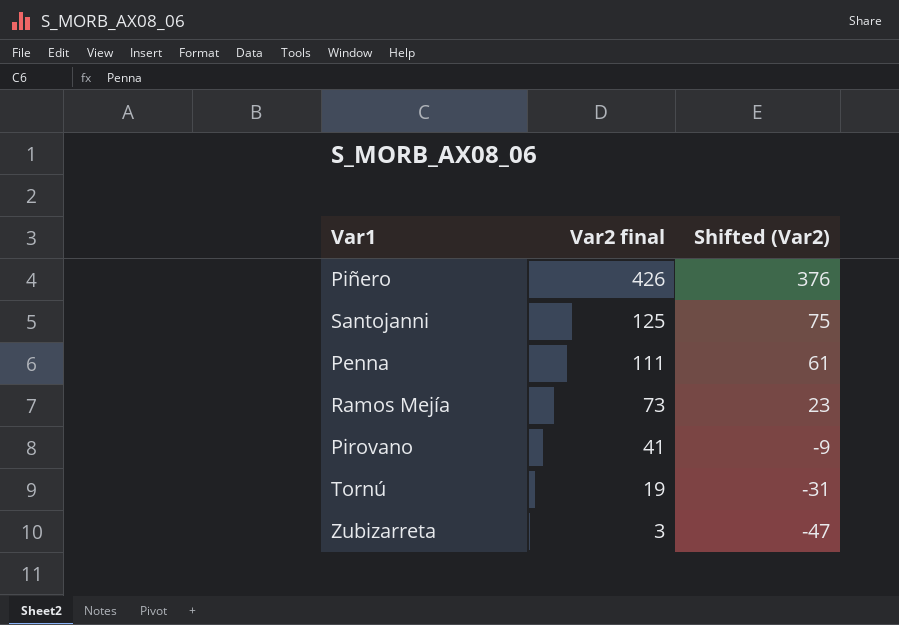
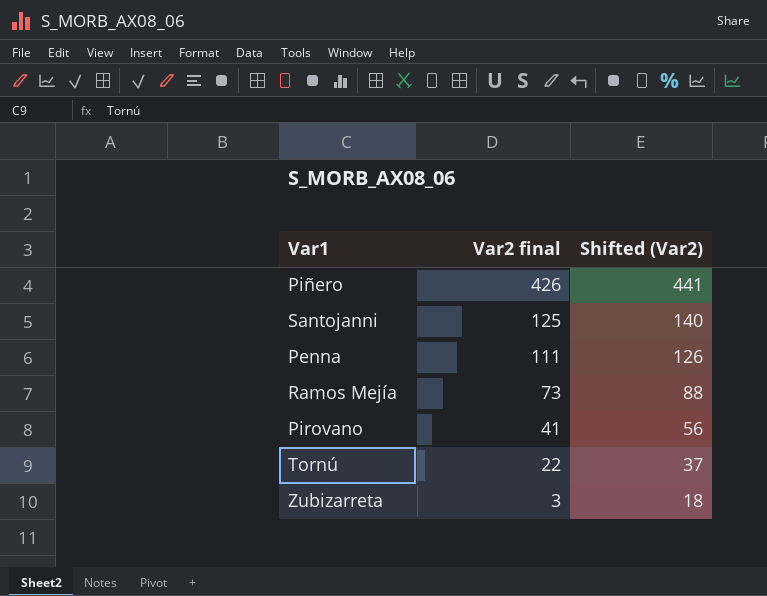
column Shifted (Var2) | formula: [Var2 final] - 50 -> [Var2 final] + 15
Tornú | Var2 final: 19 -> 22

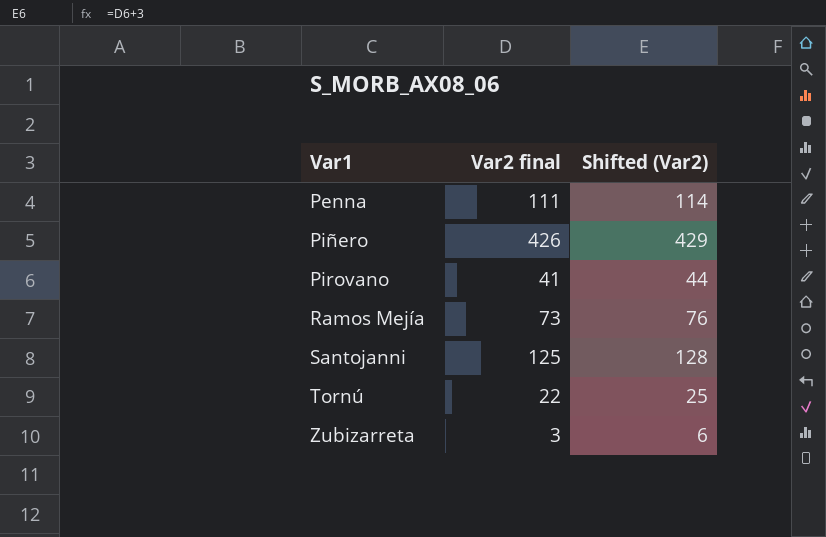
row order: Var2 final descending -> Var1 ascending
column Shifted (Var2) | formula: [Var2 final] + 15 -> [Var2 final] + 3

